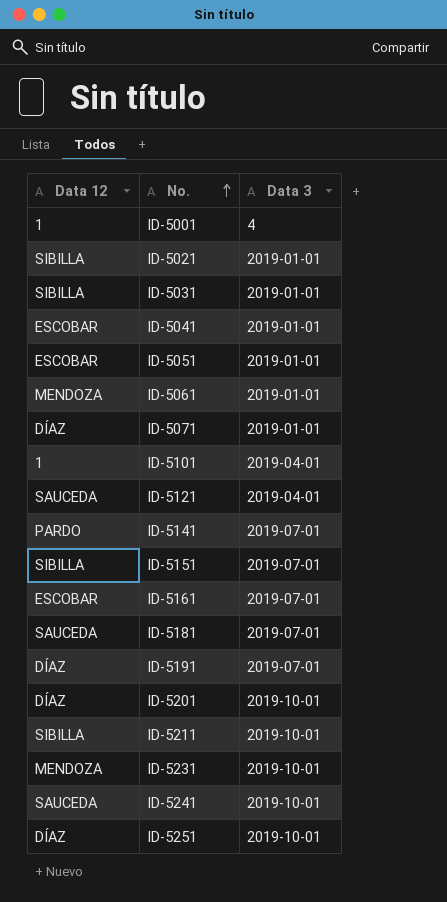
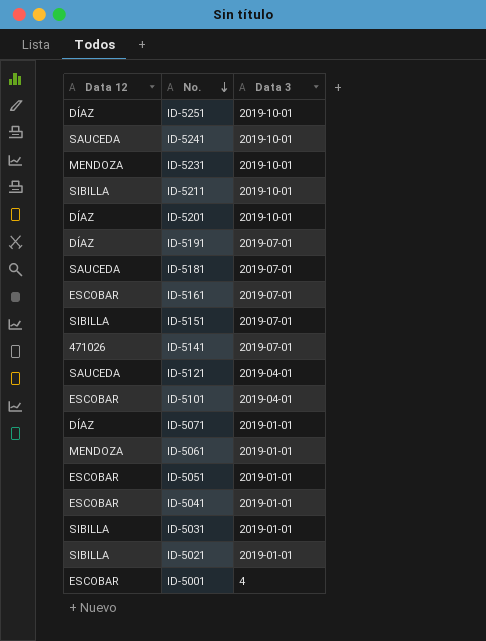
row order: No. ascending -> No. descending
ID-5141 | Data 12: PARDO -> 471026
ID-5101 | Data 12: 1 -> ESCOBAR
ID-5001 | Data 12: 1 -> ESCOBAR

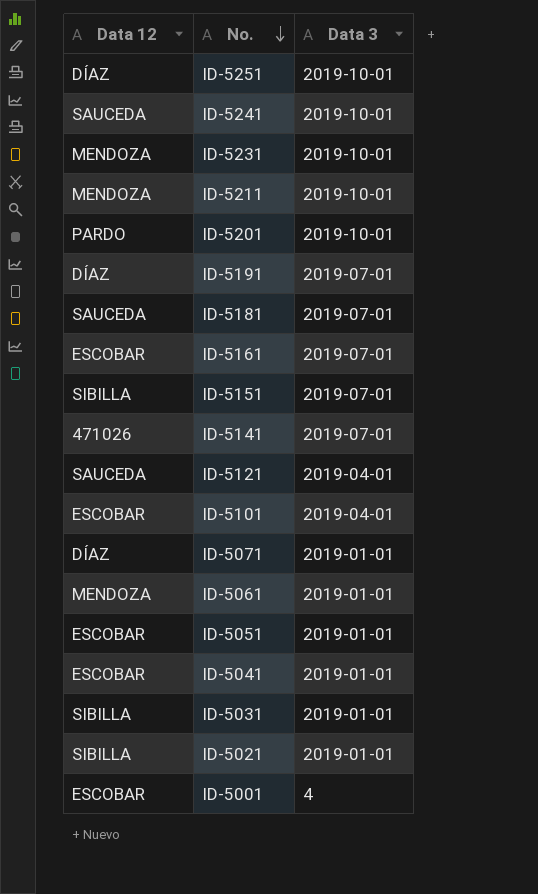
ID-5211 | Data 12: SIBILLA -> MENDOZA
ID-5201 | Data 12: DÍAZ -> PARDO

